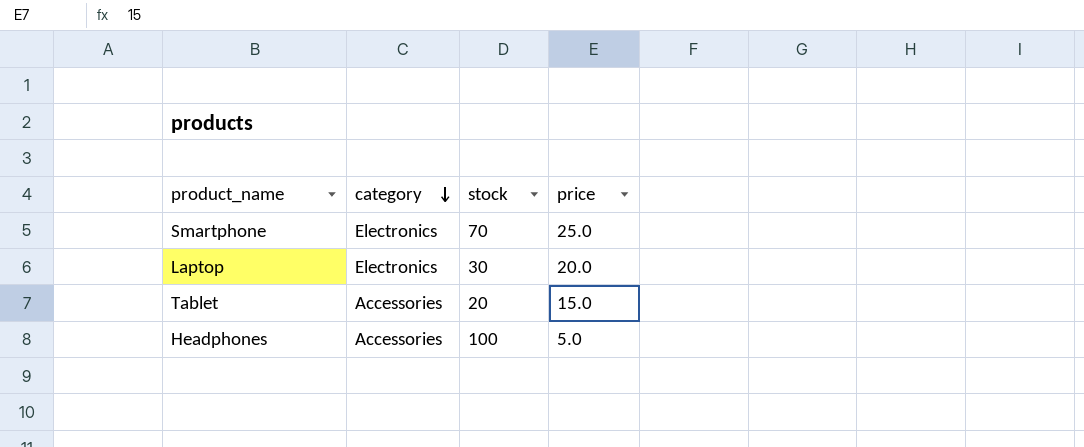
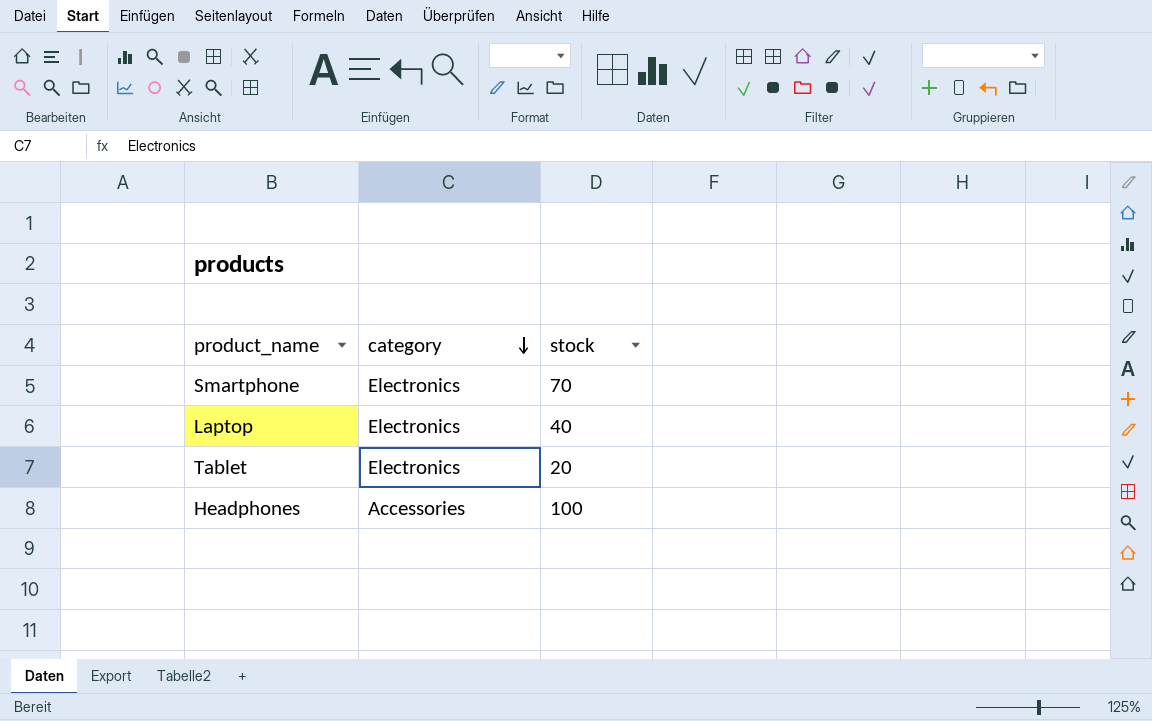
column price | position: 4 -> none
Laptop | stock: 30 -> 40
Tablet | category: Accessories -> Electronics

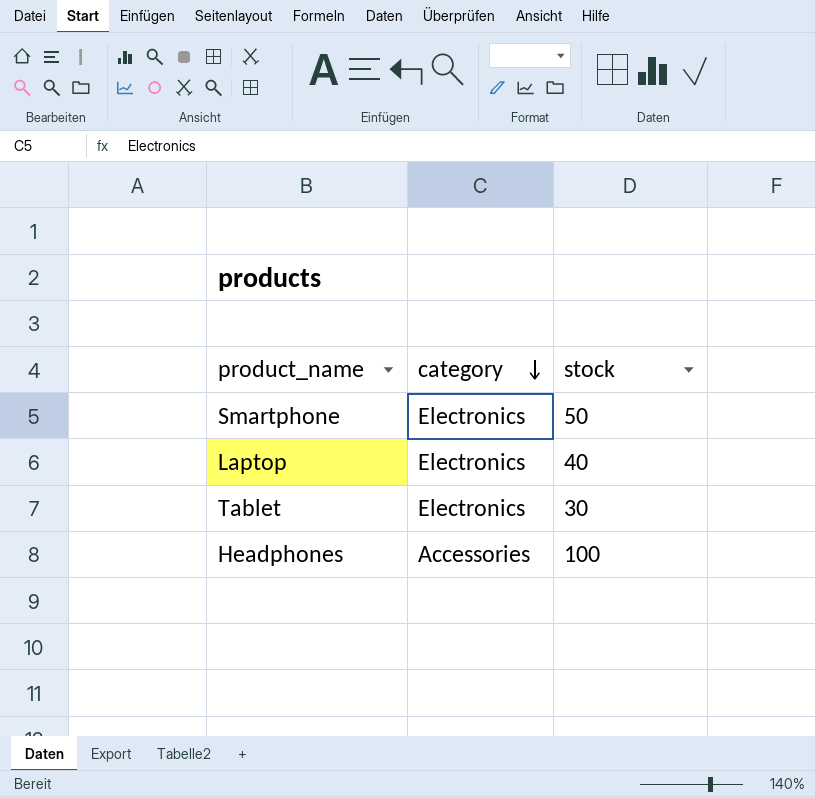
Smartphone | stock: 70 -> 50
Tablet | stock: 20 -> 30

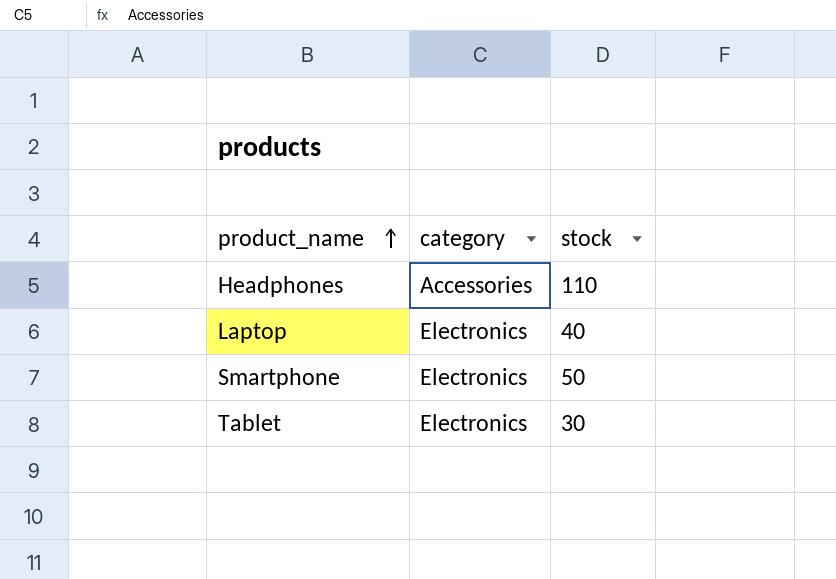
row order: category descending -> product_name ascending
Headphones | stock: 100 -> 110

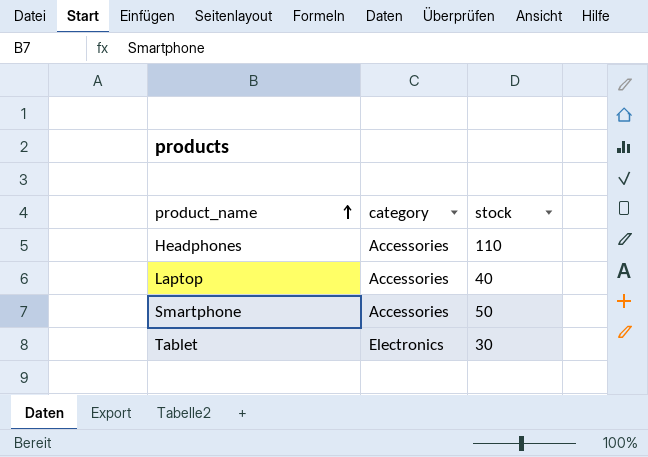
Laptop | category: Electronics -> Accessories
Smartphone | category: Electronics -> Accessories

